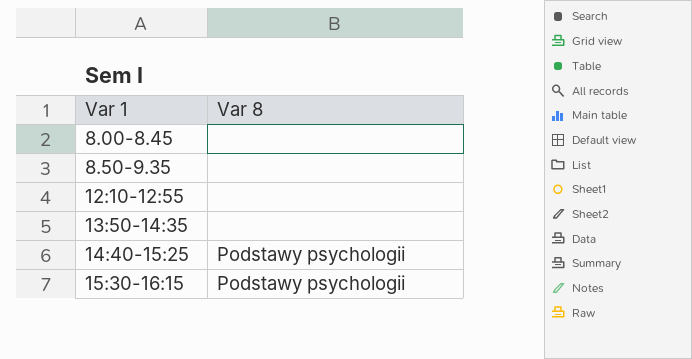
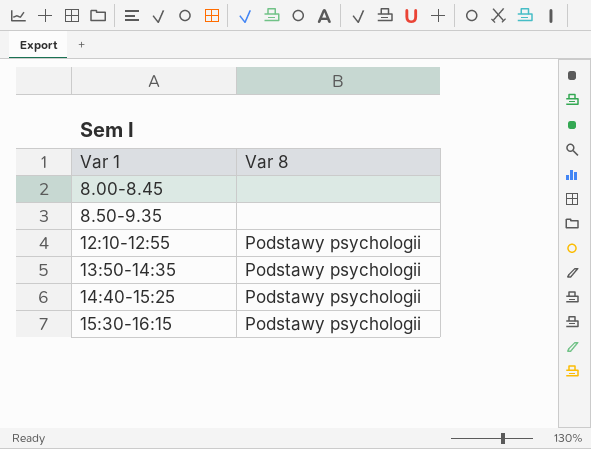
12:10-12:55 | Var 8: none -> Podstawy psychologii
13:50-14:35 | Var 8: none -> Podstawy psychologii

